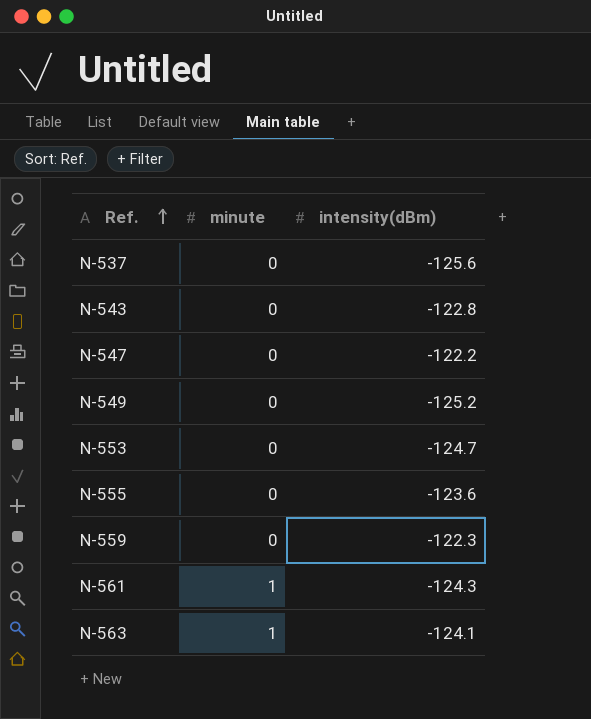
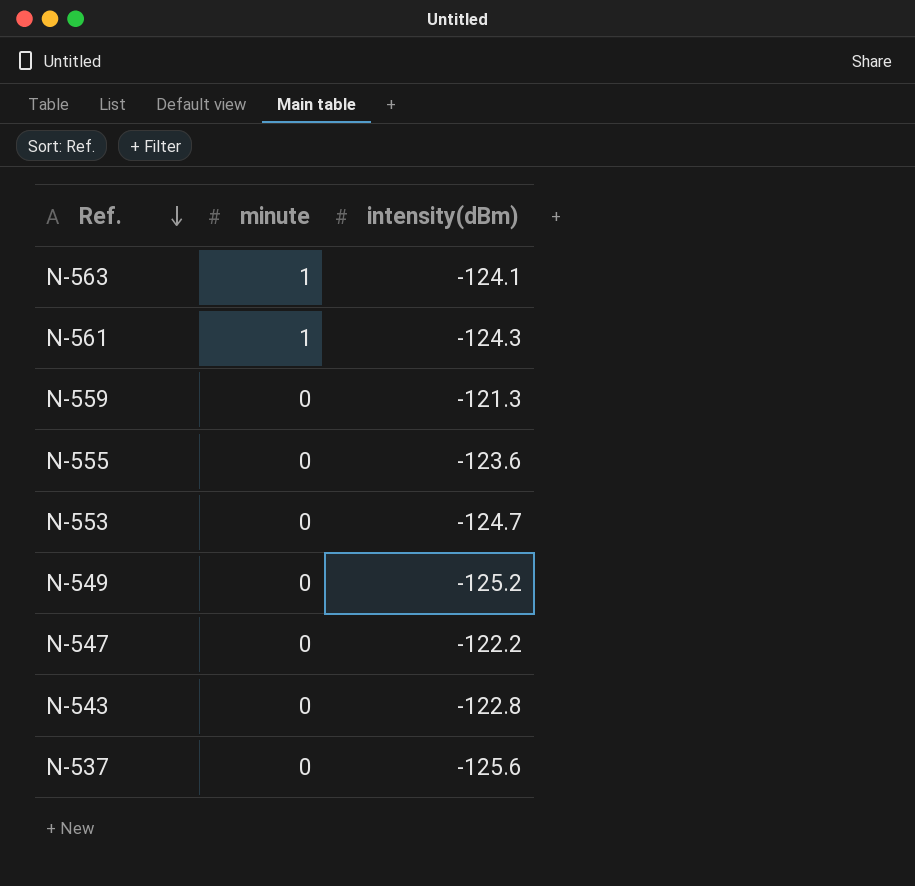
row order: Ref. ascending -> Ref. descending
N-559 | intensity(dBm): -122.3 -> -121.3

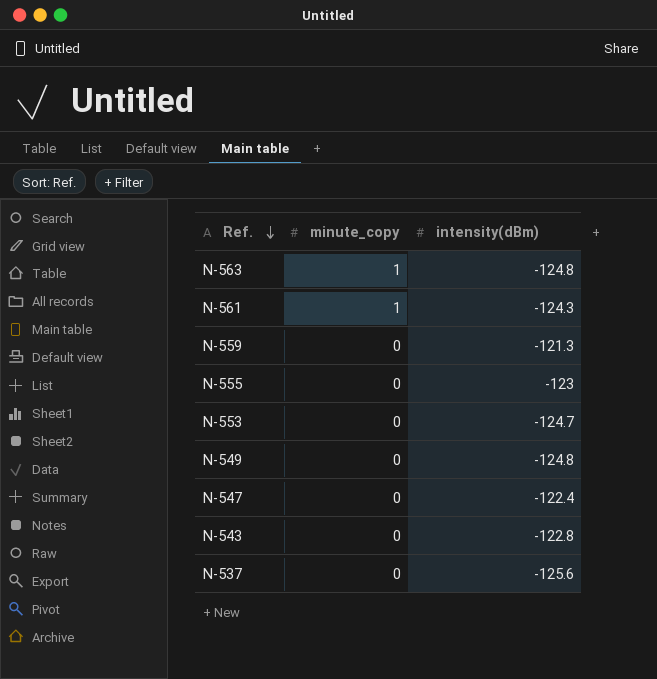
column name: minute -> minute_copy
N-563 | intensity(dBm): -124.1 -> -124.8
N-555 | intensity(dBm): -123.6 -> -123
N-549 | intensity(dBm): -125.2 -> -124.8
N-547 | intensity(dBm): -122.2 -> -122.4

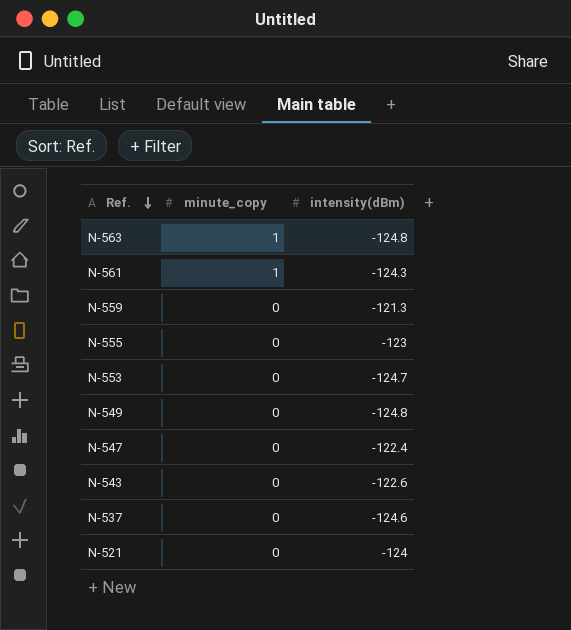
N-543 | intensity(dBm): -122.8 -> -122.6
N-537 | intensity(dBm): -125.6 -> -124.6
row N-521: none -> 0 | -124

